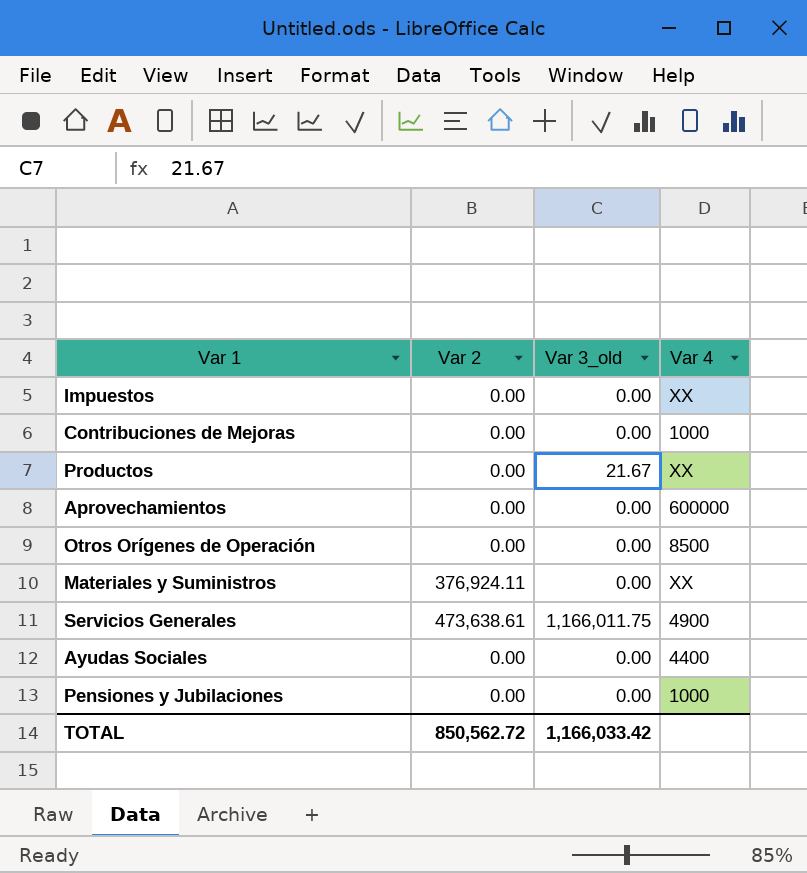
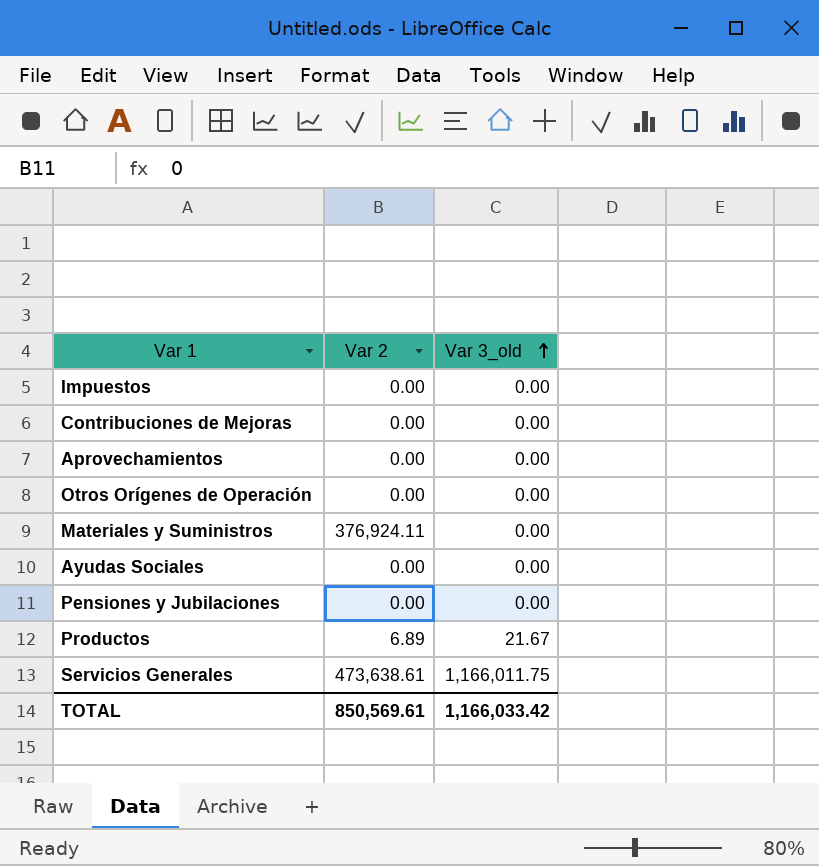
row order: none -> Var 3_old ascending
column Var 4 | position: 4 -> none
Productos | Var 2: 0.00 -> 6.89
TOTAL | Var 2: 850,562.72 -> 850,569.61

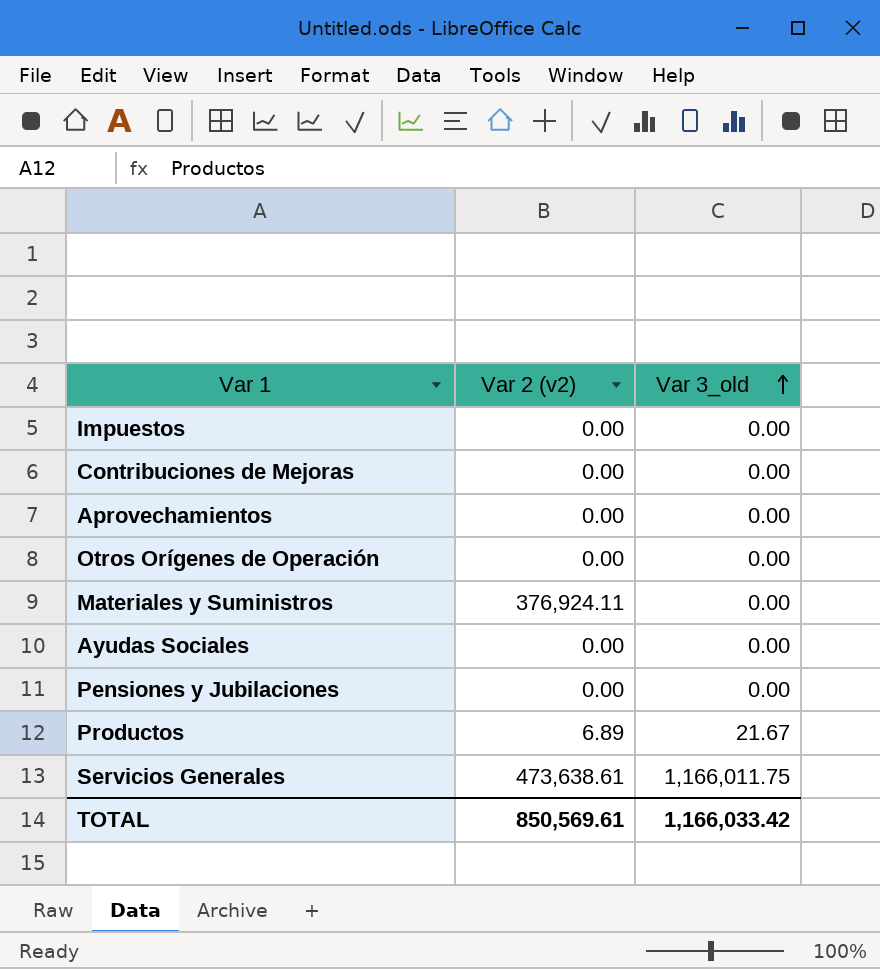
column name: Var 2 -> Var 2 (v2)

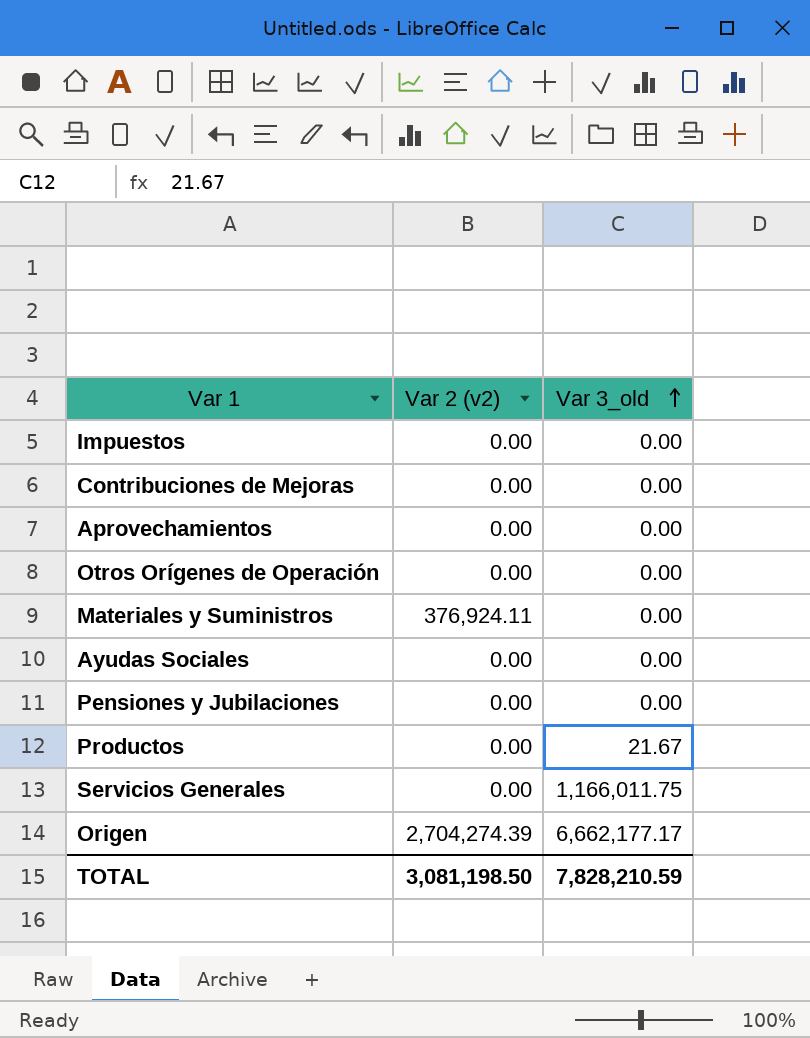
Productos | Var 2 (v2): 6.89 -> 0.00
Servicios Generales | Var 2 (v2): 473,638.61 -> 0.00
row Origen: none -> 2,704,274.39 | 6,662,177.17
TOTAL | Var 2 (v2): 850,569.61 -> 3,081,198.50
TOTAL | Var 3_old: 1,166,033.42 -> 7,828,210.59

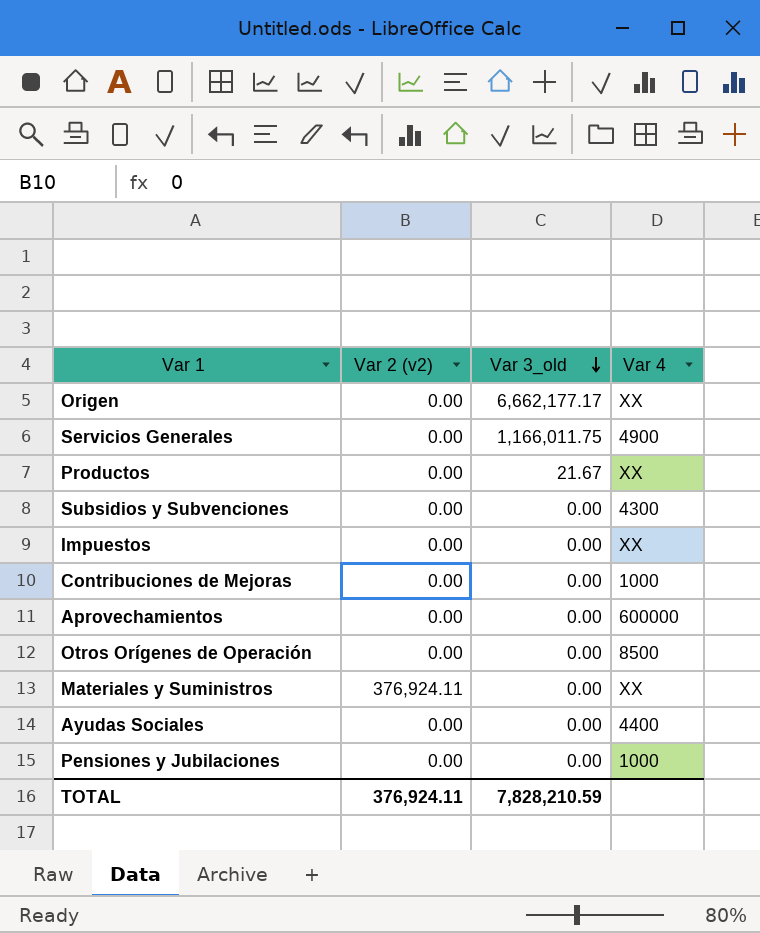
row order: Var 3_old ascending -> Var 3_old descending
column Var 4 | position: none -> 4
Origen | Var 2 (v2): 2,704,274.39 -> 0.00
row Subsidios y Subvenciones: none -> 0.00 | 0.00 | 4300
TOTAL | Var 2 (v2): 3,081,198.50 -> 376,924.11

